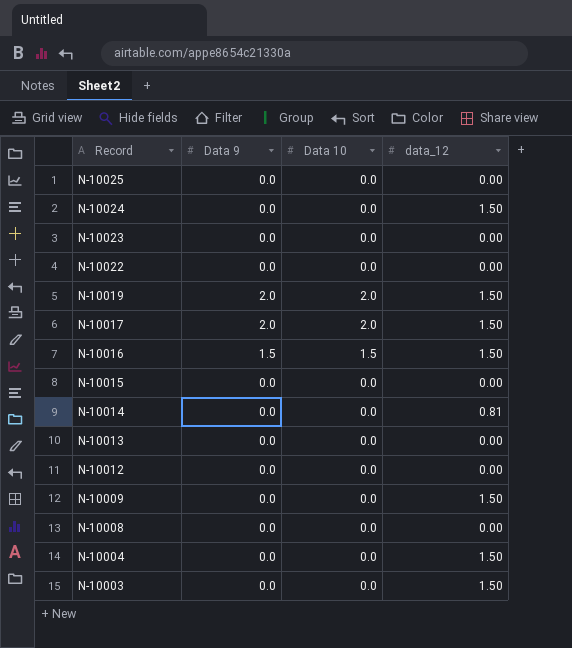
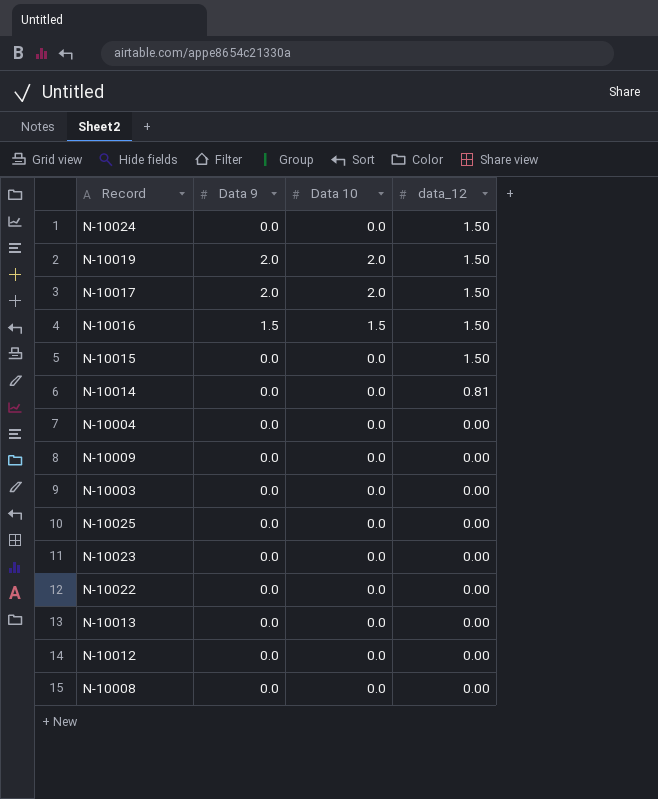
row order: Record descending -> data_12 descending
N-10015 | data_12: 0.00 -> 1.50
N-10004 | data_12: 1.50 -> 0.00
N-10009 | data_12: 1.50 -> 0.00
N-10003 | data_12: 1.50 -> 0.00

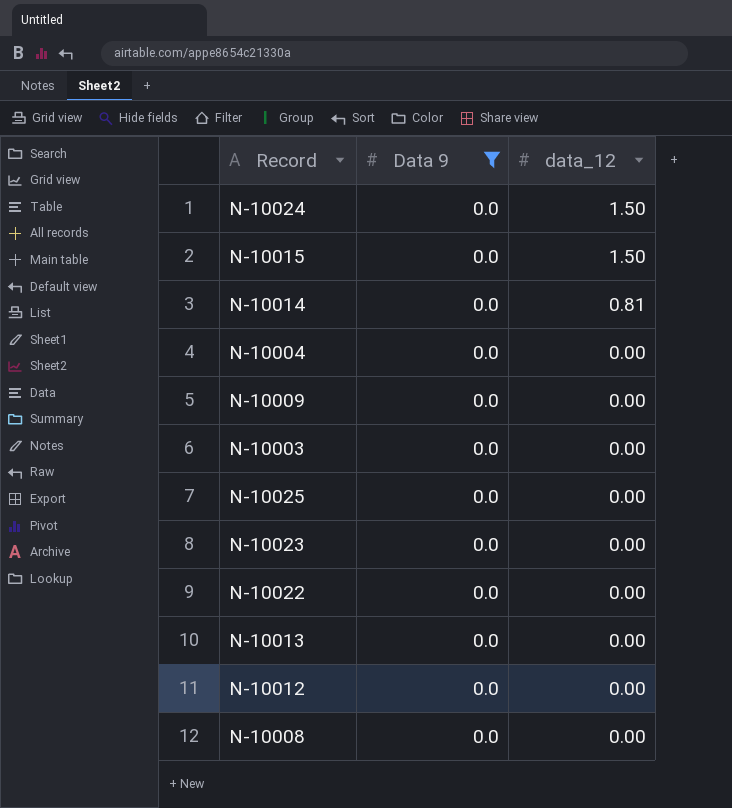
filter: none -> Data 9 = 0.0
column Data 10 | position: 3 -> none

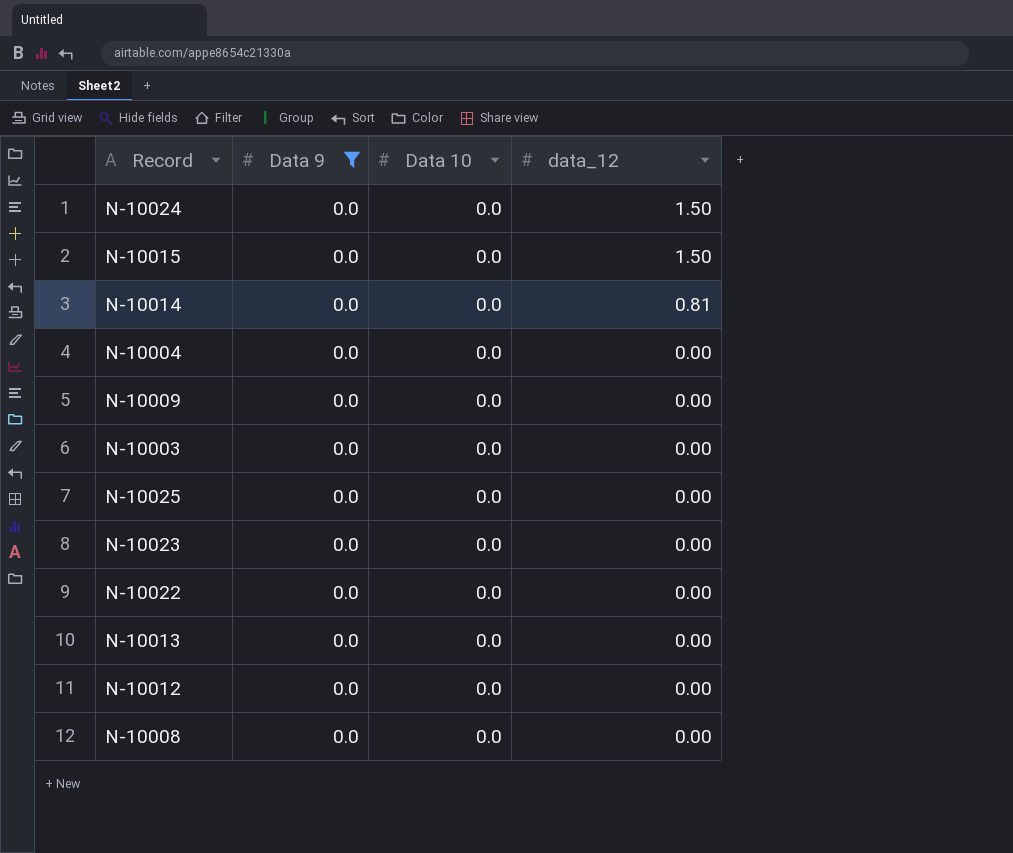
column Data 10 | position: none -> 3

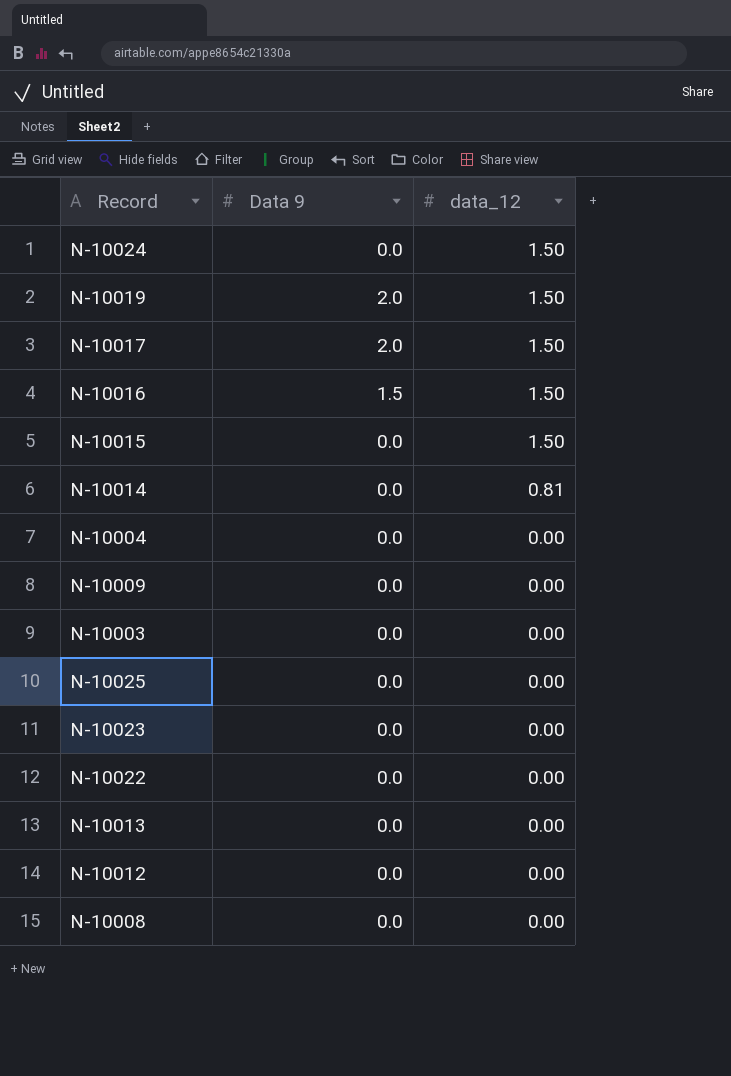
filter: Data 9 = 0.0 -> none
column Data 10 | position: 3 -> none

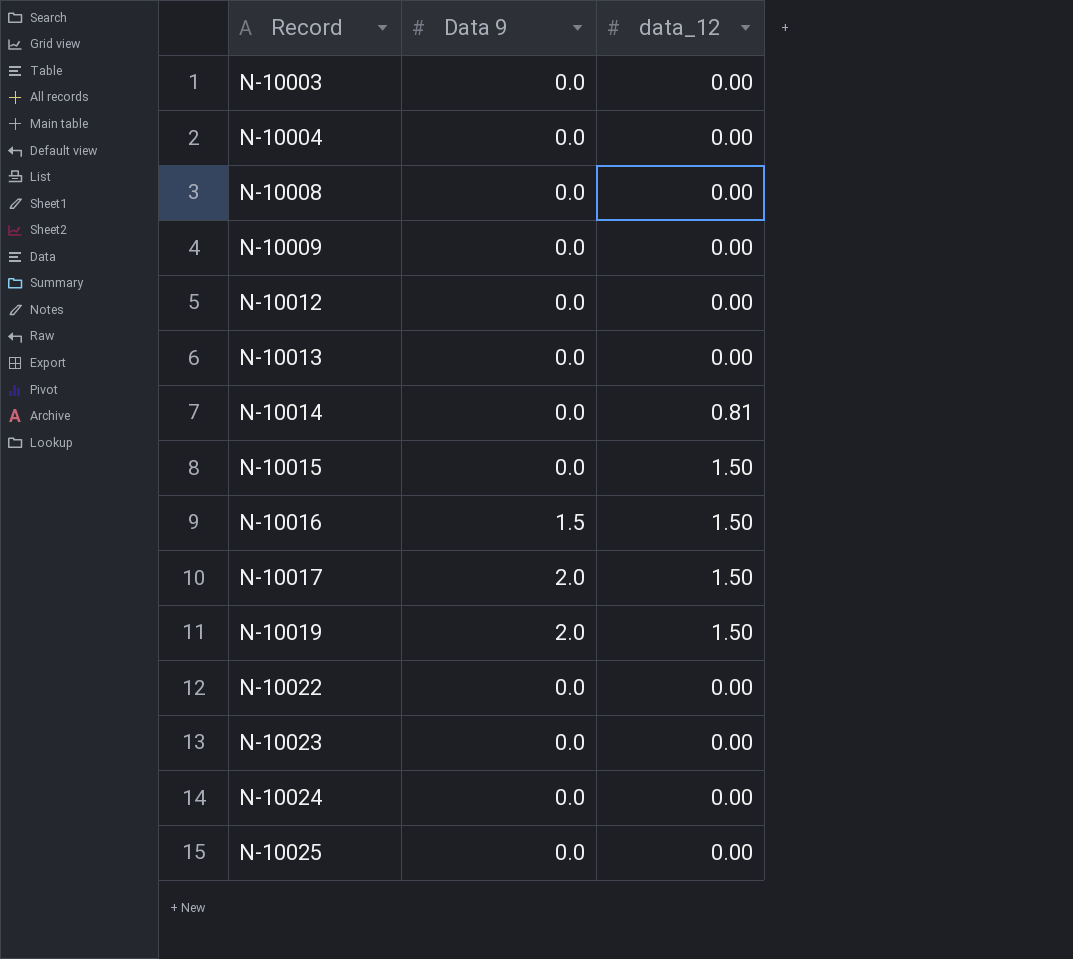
row order: data_12 descending -> Record ascending
N-10024 | data_12: 1.50 -> 0.00

